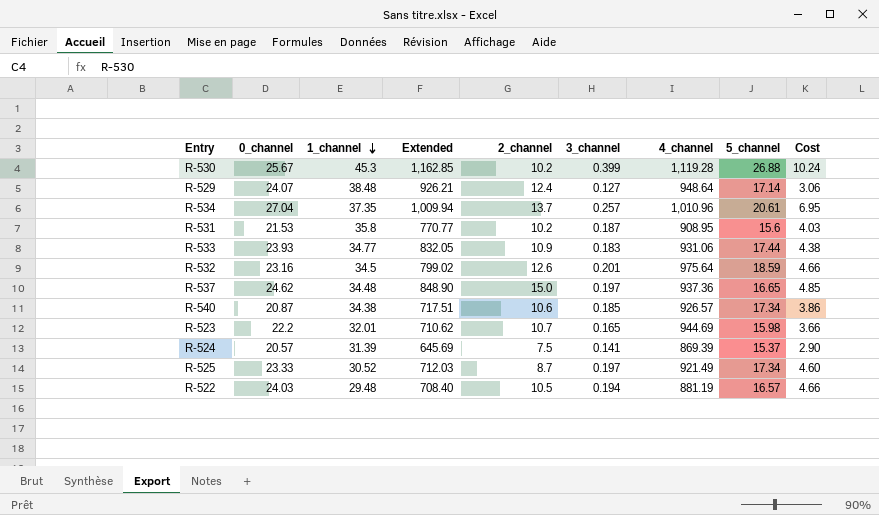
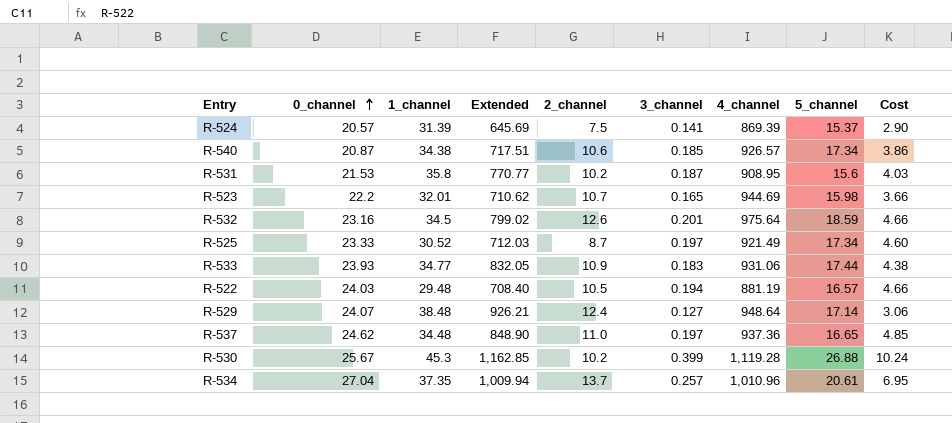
row order: 1_channel descending -> 0_channel ascending
R-537 | 2_channel: 15.0 -> 11.0

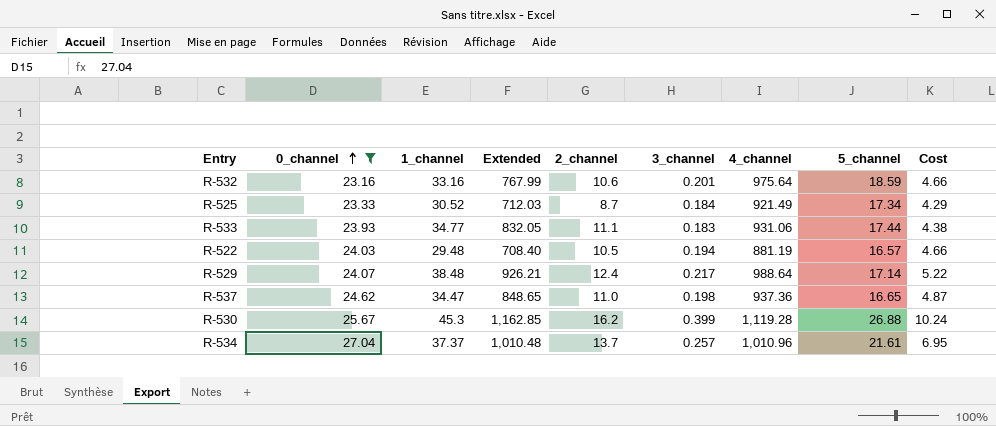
filter: none -> 0_channel >= 23.16
R-532 | 1_channel: 34.5 -> 33.16
R-532 | Extended: 799.02 -> 767.99
R-532 | 2_channel: 12.6 -> 10.6
R-525 | 3_channel: 0.197 -> 0.184
R-525 | Cost: 4.60 -> 4.29
R-533 | 2_channel: 10.9 -> 11.1
R-529 | 3_channel: 0.127 -> 0.217
R-529 | 4_channel: 948.64 -> 988.64
R-529 | Cost: 3.06 -> 5.22
R-537 | 1_channel: 34.48 -> 34.47
R-537 | Extended: 848.90 -> 848.65
R-537 | 3_channel: 0.197 -> 0.198
R-537 | Cost: 4.85 -> 4.87
R-530 | 2_channel: 10.2 -> 16.2
R-534 | 1_channel: 37.35 -> 37.37
R-534 | Extended: 1,009.94 -> 1,010.48
R-534 | 5_channel: 20.61 -> 21.61

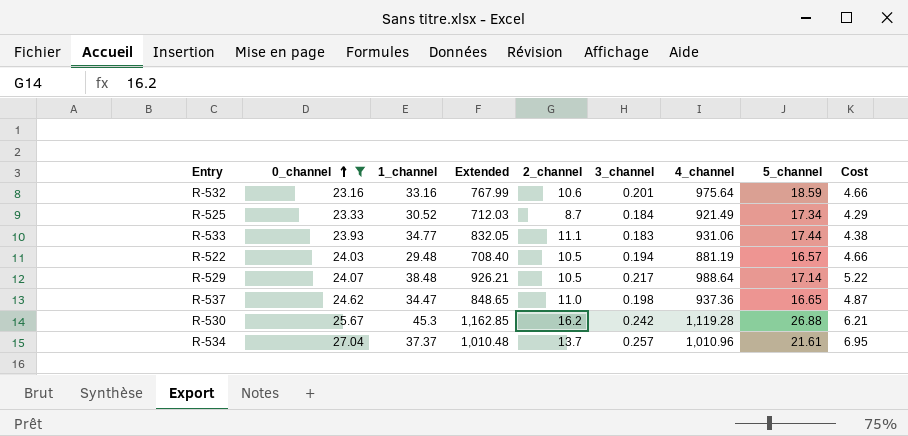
R-529 | 2_channel: 12.4 -> 10.5
R-530 | 3_channel: 0.399 -> 0.242
R-530 | Cost: 10.24 -> 6.21

